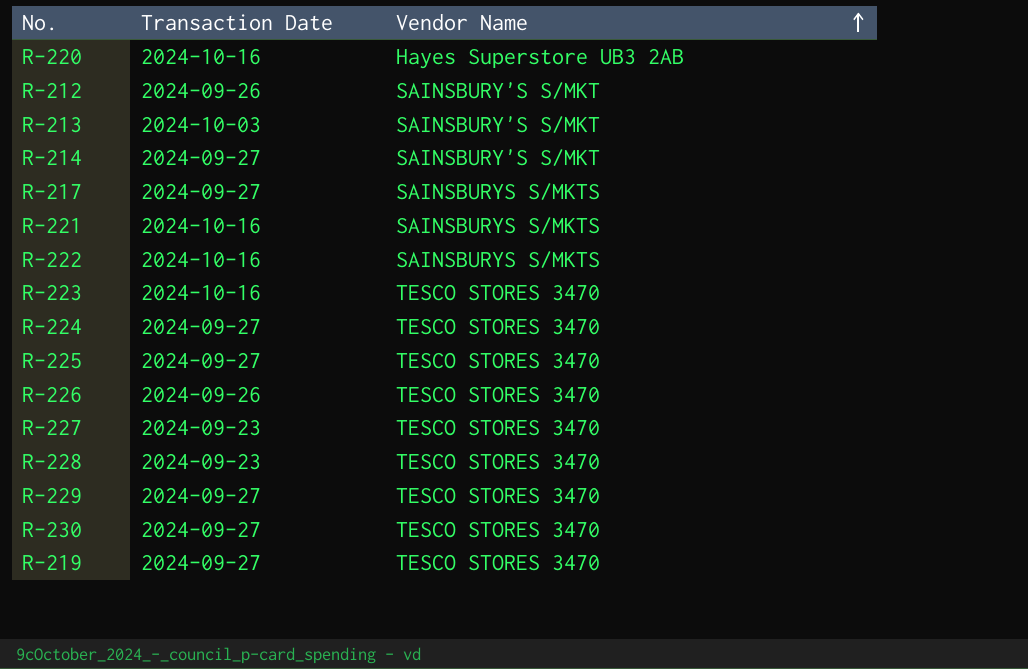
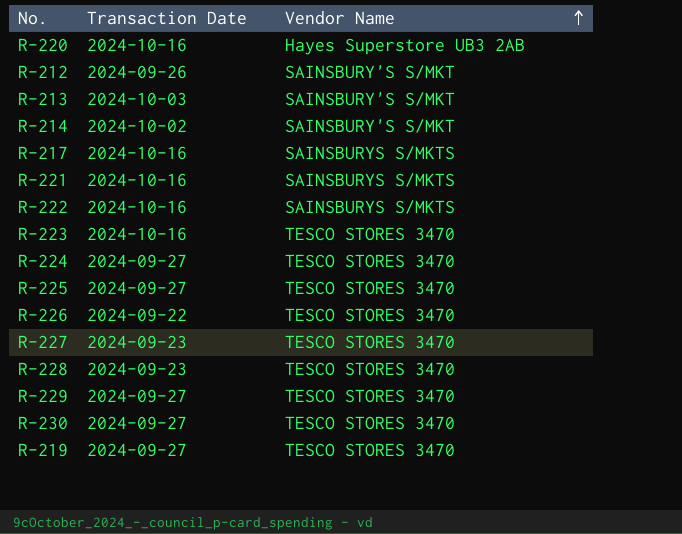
R-214 | Transaction Date: 2024-09-27 -> 2024-10-02
R-217 | Transaction Date: 2024-09-27 -> 2024-10-16
R-226 | Transaction Date: 2024-09-26 -> 2024-09-22

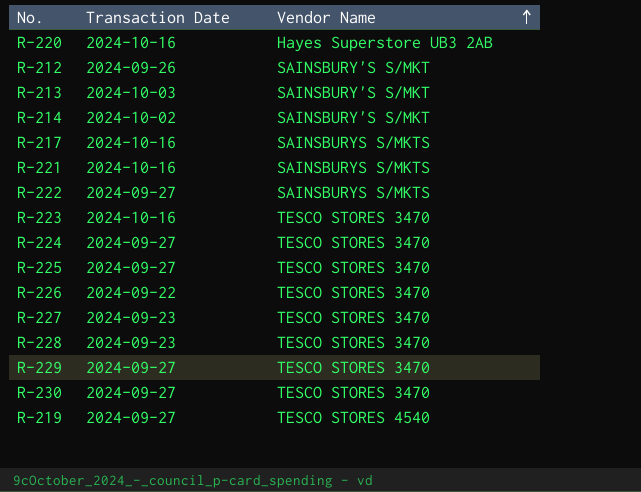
R-222 | Transaction Date: 2024-10-16 -> 2024-09-27
R-219 | Vendor Name: TESCO STORES 3470 -> TESCO STORES 4540

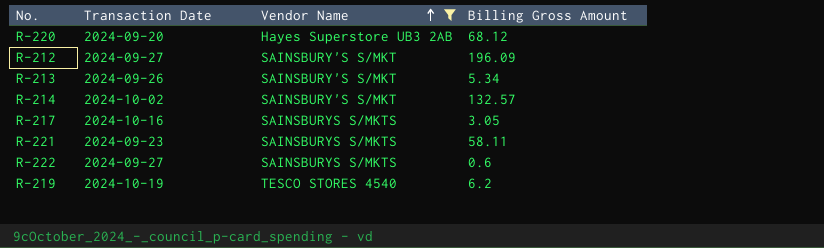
filter: none -> Vendor Name != TESCO STORES 3470
column Billing Gross Amount | position: none -> 4
R-220 | Transaction Date: 2024-10-16 -> 2024-09-20
R-212 | Transaction Date: 2024-09-26 -> 2024-09-27
R-213 | Transaction Date: 2024-10-03 -> 2024-09-26
R-221 | Transaction Date: 2024-10-16 -> 2024-09-23
R-219 | Transaction Date: 2024-09-27 -> 2024-10-19

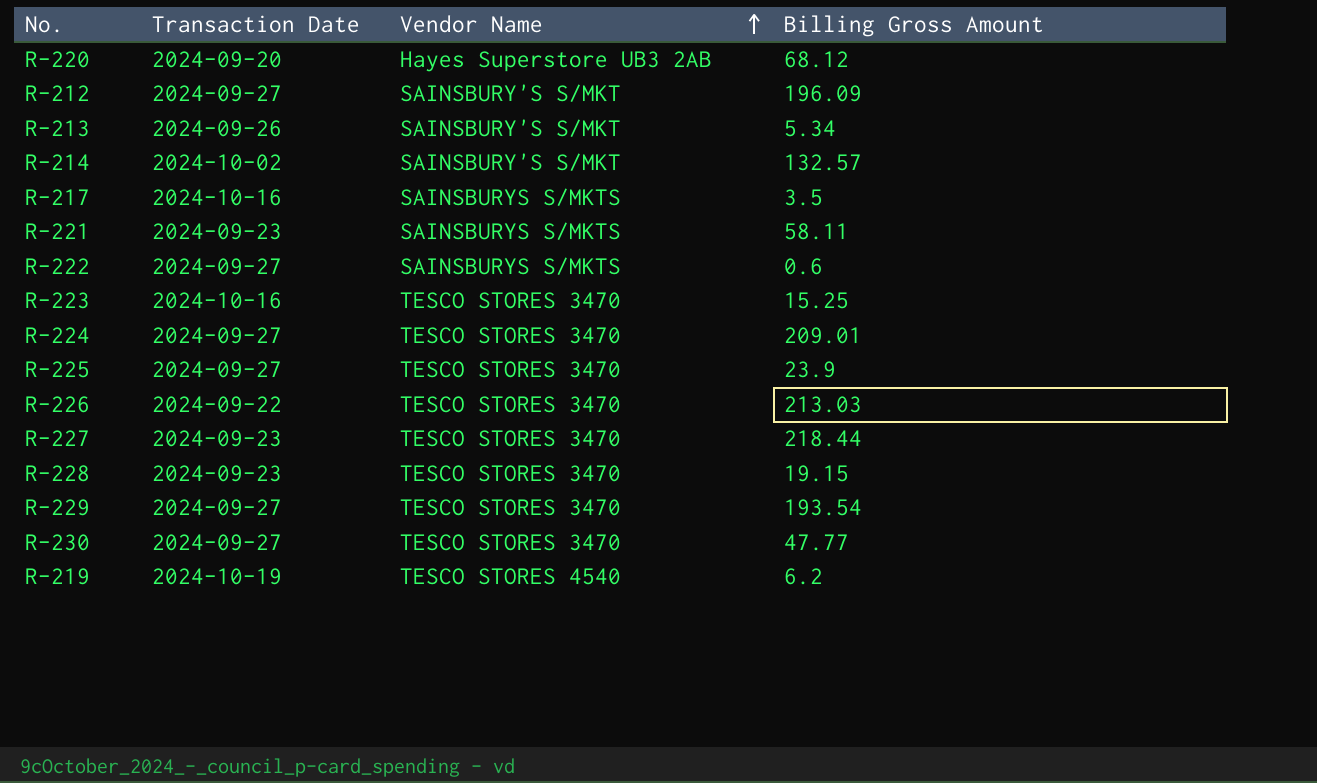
filter: Vendor Name != TESCO STORES 3470 -> none
R-217 | Billing Gross Amount: 3.05 -> 3.5

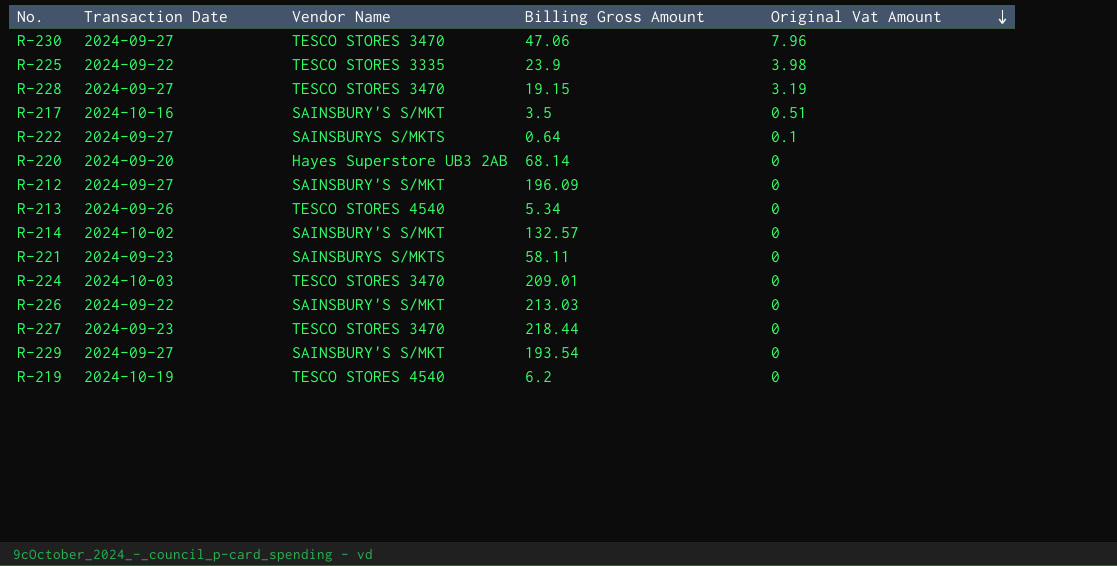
row order: Vendor Name ascending -> Original Vat Amount descending
column Original Vat Amount | position: none -> 5
row R-223: 2024-10-16 | TESCO STORES 3470 | 15.25 -> none
R-230 | Billing Gross Amount: 47.77 -> 47.06
R-225 | Transaction Date: 2024-09-27 -> 2024-09-22
R-225 | Vendor Name: TESCO STORES 3470 -> TESCO STORES 3335
R-228 | Transaction Date: 2024-09-23 -> 2024-09-27
R-217 | Vendor Name: SAINSBURYS S/MKTS -> SAINSBURY'S S/MKT
R-222 | Billing Gross Amount: 0.6 -> 0.64
R-220 | Billing Gross Amount: 68.12 -> 68.14
R-213 | Vendor Name: SAINSBURY'S S/MKT -> TESCO STORES 4540
R-224 | Transaction Date: 2024-09-27 -> 2024-10-03
R-226 | Vendor Name: TESCO STORES 3470 -> SAINSBURY'S S/MKT
R-229 | Vendor Name: TESCO STORES 3470 -> SAINSBURY'S S/MKT

